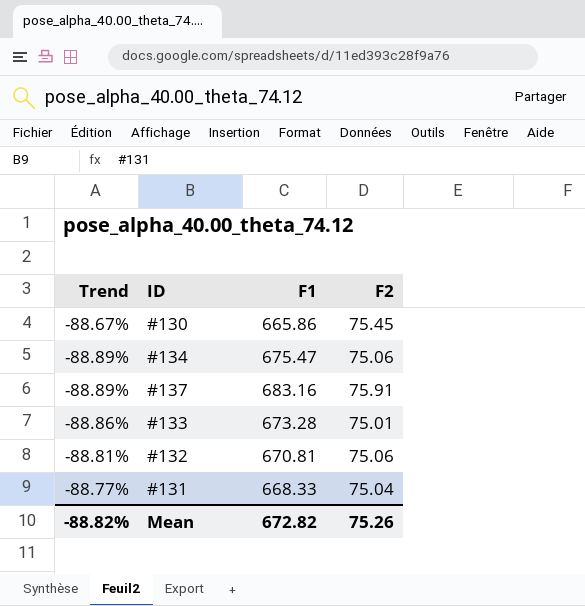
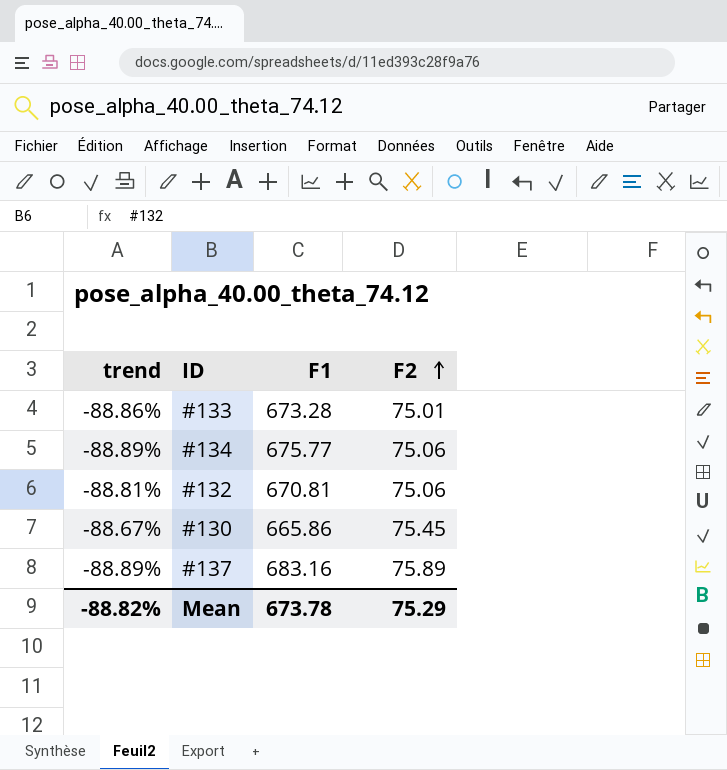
row order: none -> F2 ascending
column name: Trend -> trend
row #131: -88.77% | 668.33 | 75.04 -> none
#134 | F1: 675.47 -> 675.77
#137 | F2: 75.91 -> 75.89
Mean | F1: 672.82 -> 673.78
Mean | F2: 75.26 -> 75.29

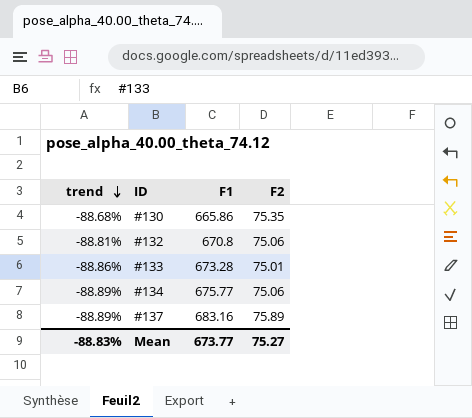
row order: F2 ascending -> trend descending
#130 | trend: -88.67% -> -88.68%
#130 | F2: 75.45 -> 75.35
#132 | F1: 670.81 -> 670.8
Mean | trend: -88.82% -> -88.83%
Mean | F1: 673.78 -> 673.77
Mean | F2: 75.29 -> 75.27

